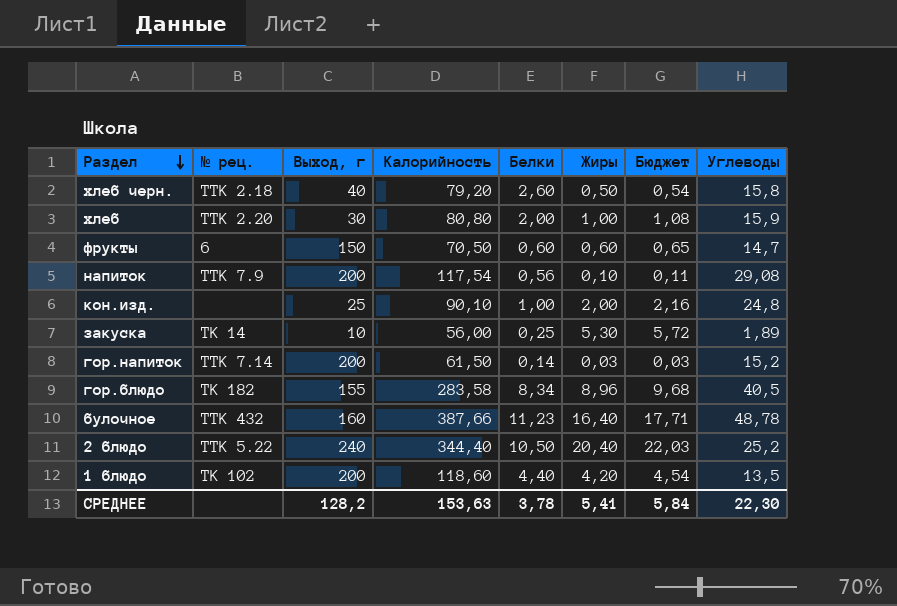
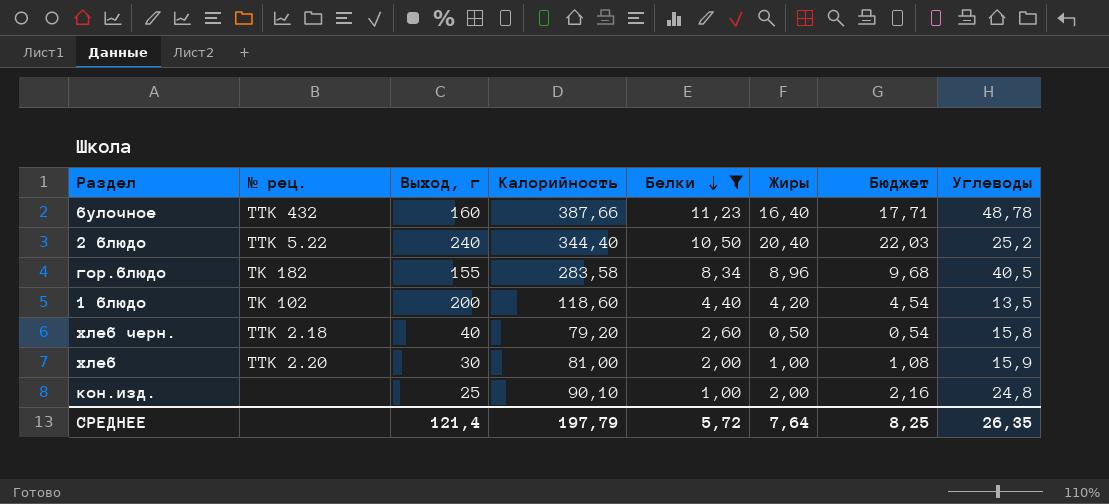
filter: none -> Белки >= 1,00
row order: Раздел descending -> Белки descending
хлеб | Калорийность: 80,80 -> 81,00
СРЕДНЕЕ | Выход, г: 128,2 -> 121,4
СРЕДНЕЕ | Калорийность: 153,63 -> 197,79
СРЕДНЕЕ | Белки: 3,78 -> 5,72
СРЕДНЕЕ | Жиры: 5,41 -> 7,64
СРЕДНЕЕ | Бюджет: 5,84 -> 8,25
СРЕДНЕЕ | Углеводы: 22,30 -> 26,35

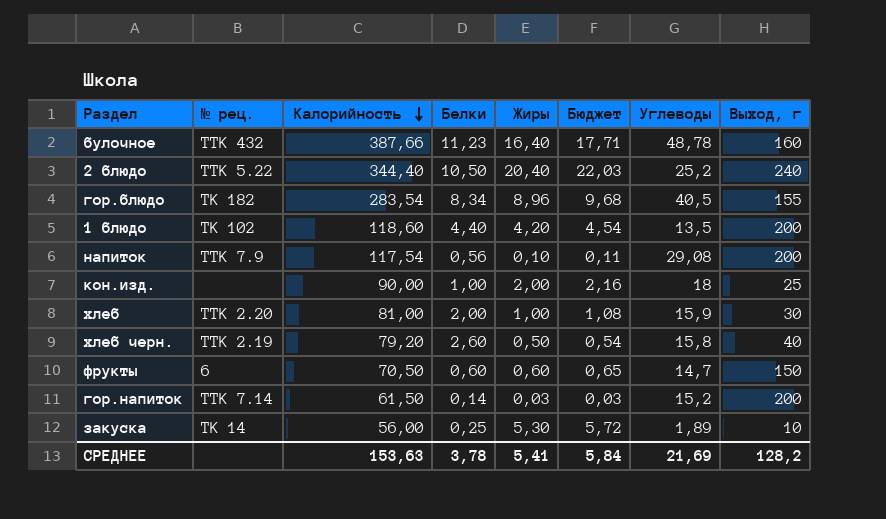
filter: Белки >= 1,00 -> none
row order: Белки descending -> Калорийность descending
column Выход, г | position: 3 -> 8
гор.блюдо | Калорийность: 283,58 -> 283,54
кон.изд. | Калорийность: 90,10 -> 90,00
кон.изд. | Углеводы: 24,8 -> 18
хлеб черн. | № рец.: ТТК 2.18 -> ТТК 2.19
СРЕДНЕЕ | Калорийность: 197,79 -> 153,63
СРЕДНЕЕ | Белки: 5,72 -> 3,78
СРЕДНЕЕ | Жиры: 7,64 -> 5,41
СРЕДНЕЕ | Бюджет: 8,25 -> 5,84
СРЕДНЕЕ | Углеводы: 26,35 -> 21,69
СРЕДНЕЕ | Выход, г: 121,4 -> 128,2

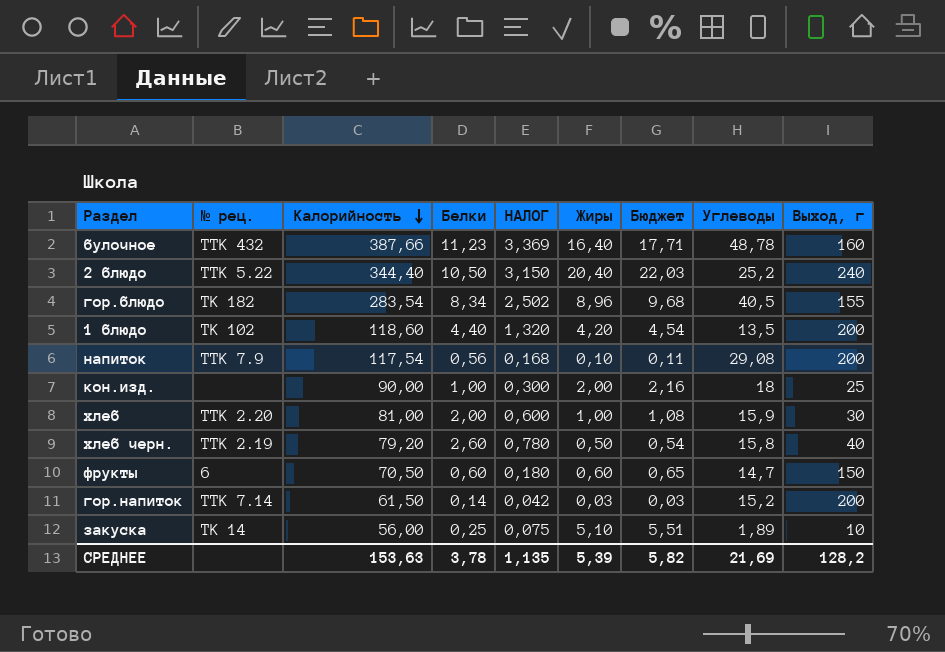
column НАЛОГ | formula: none -> [Белки] * 0,3
закуска | Жиры: 5,30 -> 5,10
закуска | Бюджет: 5,72 -> 5,51
СРЕДНЕЕ | Жиры: 5,41 -> 5,39
СРЕДНЕЕ | Бюджет: 5,84 -> 5,82

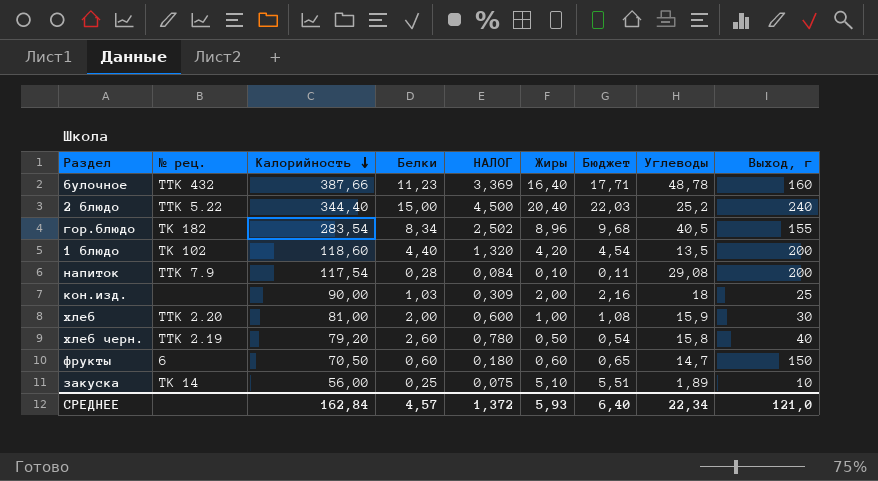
row гор.напиток: ТТК 7.14 | 61,50 | 0,14 | 0,042 | 0,03 | 0,03 | 15,2 | 200 -> none
2 блюдо | Белки: 10,50 -> 15,00
2 блюдо | НАЛОГ: 3,150 -> 4,500
напиток | Белки: 0,56 -> 0,28
напиток | НАЛОГ: 0,168 -> 0,084
кон.изд. | Белки: 1,00 -> 1,03
кон.изд. | НАЛОГ: 0,300 -> 0,309
СРЕДНЕЕ | Калорийность: 153,63 -> 162,84
СРЕДНЕЕ | Белки: 3,78 -> 4,57
СРЕДНЕЕ | НАЛОГ: 1,135 -> 1,372
СРЕДНЕЕ | Жиры: 5,39 -> 5,93
СРЕДНЕЕ | Бюджет: 5,82 -> 6,40
СРЕДНЕЕ | Углеводы: 21,69 -> 22,34
СРЕДНЕЕ | Выход, г: 128,2 -> 121,0

